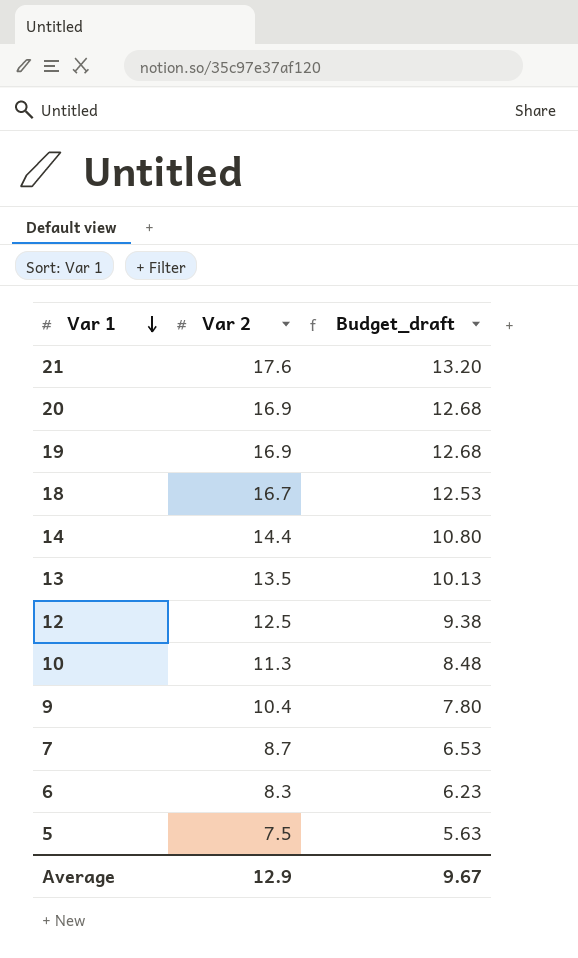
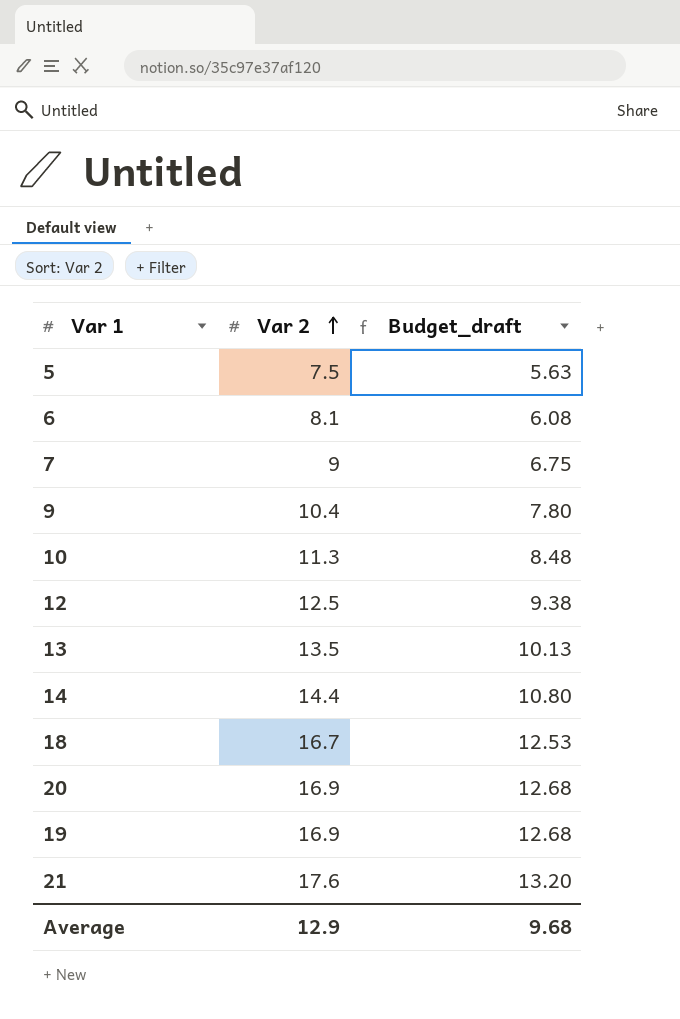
row order: Var 1 descending -> Var 2 ascending
6 | Var 2: 8.3 -> 8.1
6 | Budget_draft: 6.23 -> 6.08
7 | Var 2: 8.7 -> 9
7 | Budget_draft: 6.53 -> 6.75
Average | Budget_draft: 9.67 -> 9.68

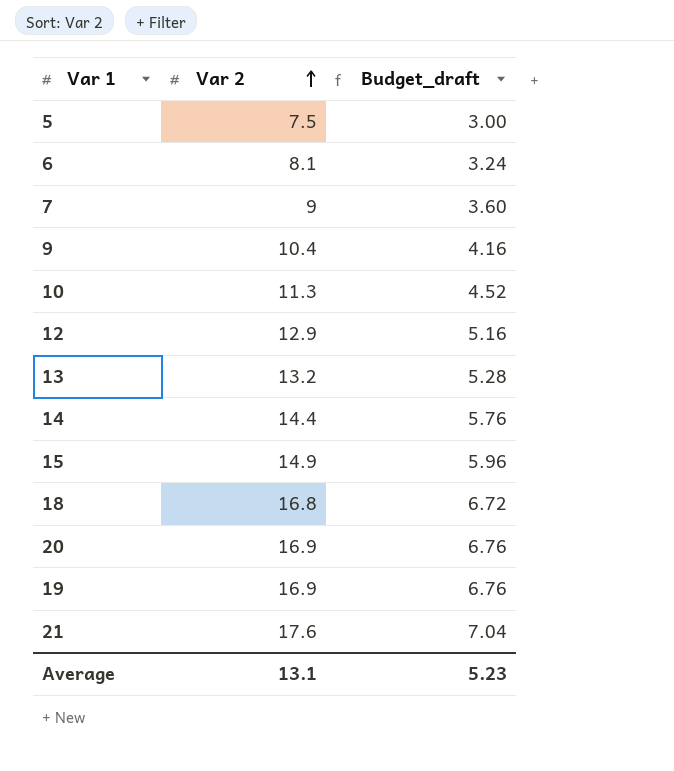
column Budget_draft | formula: [Var 2] * 0.75 -> [Var 2] * 0.4
12 | Var 2: 12.5 -> 12.9
13 | Var 2: 13.5 -> 13.2
row 15: none -> 14.9 | 5.96
18 | Var 2: 16.7 -> 16.8
Average | Var 2: 12.9 -> 13.1
Average | Budget_draft: 9.68 -> 5.23

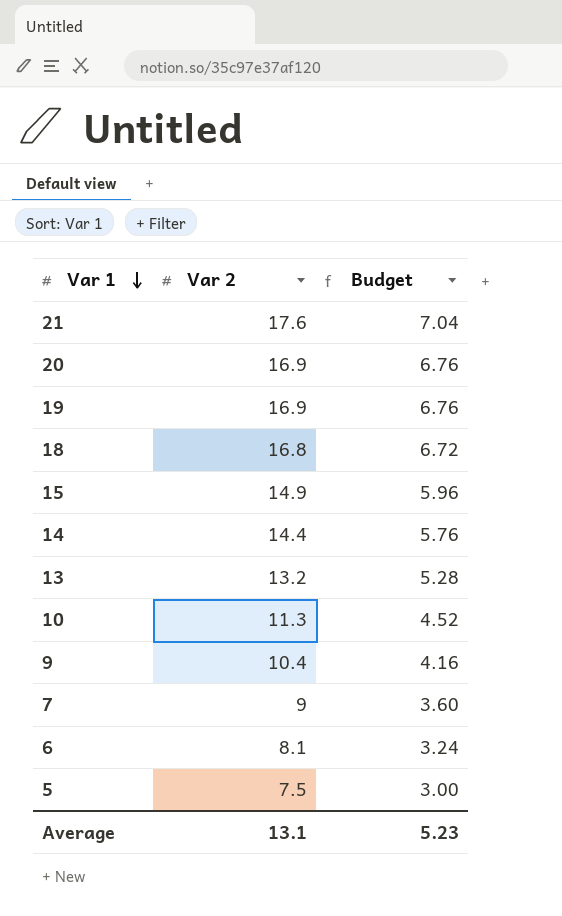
row order: Var 2 ascending -> Var 1 descending
column name: Budget_draft -> Budget
row 12: 12.9 | 5.16 -> none

